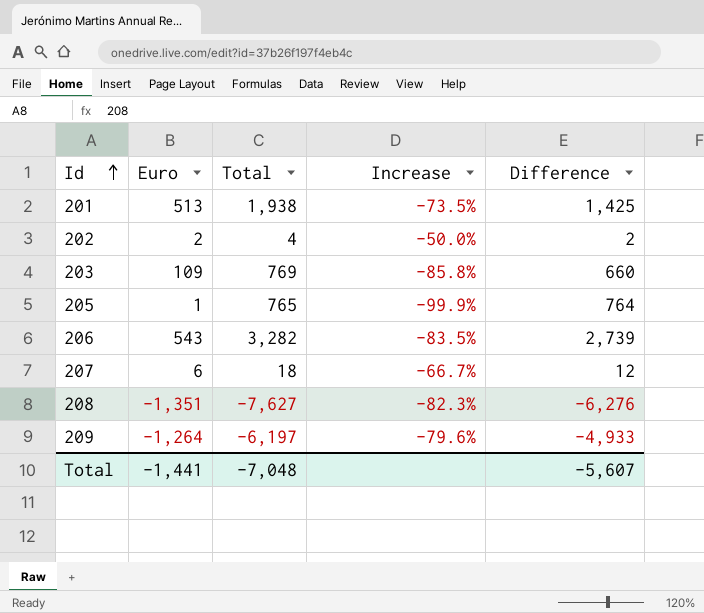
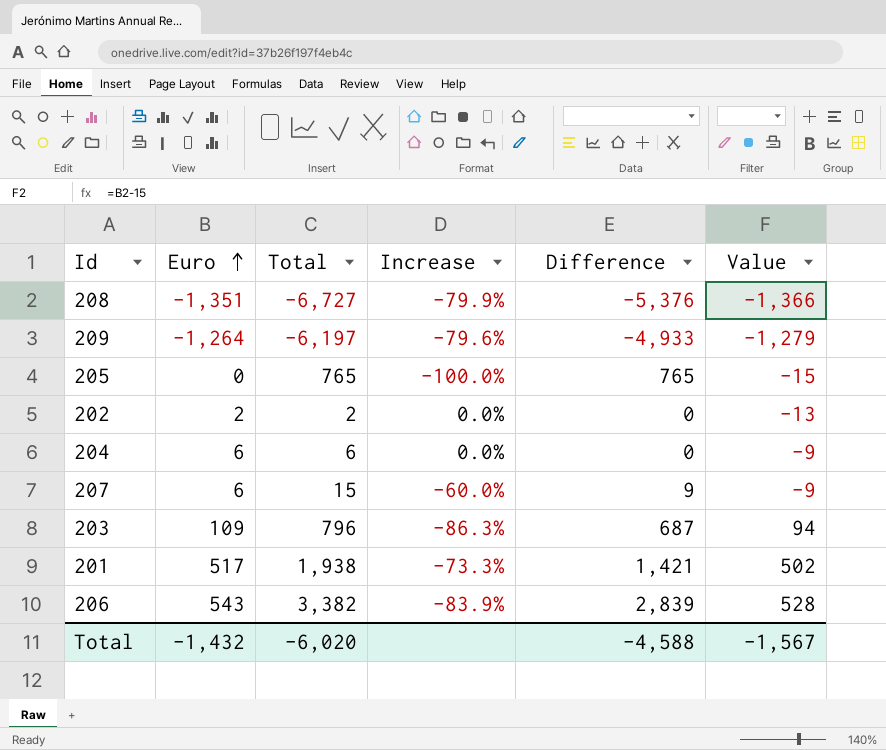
row order: Id ascending -> Euro ascending
column Value | formula: none -> [Euro] - 15
208 | Total: -7,627 -> -6,727
208 | Increase: -82.3% -> -79.9%
208 | Difference: -6,276 -> -5,376
205 | Euro: 1 -> 0
205 | Increase: -99.9% -> -100.0%
205 | Difference: 764 -> 765
202 | Total: 4 -> 2
202 | Increase: -50.0% -> 0.0%
202 | Difference: 2 -> 0
row 204: none -> 6 | 6 | 0.0% | 0 | -9
207 | Total: 18 -> 15
207 | Increase: -66.7% -> -60.0%
207 | Difference: 12 -> 9
203 | Total: 769 -> 796
203 | Increase: -85.8% -> -86.3%
203 | Difference: 660 -> 687
201 | Euro: 513 -> 517
201 | Increase: -73.5% -> -73.3%
201 | Difference: 1,425 -> 1,421
206 | Total: 3,282 -> 3,382
206 | Increase: -83.5% -> -83.9%
206 | Difference: 2,739 -> 2,839
Total | Euro: -1,441 -> -1,432
Total | Total: -7,048 -> -6,020
Total | Difference: -5,607 -> -4,588

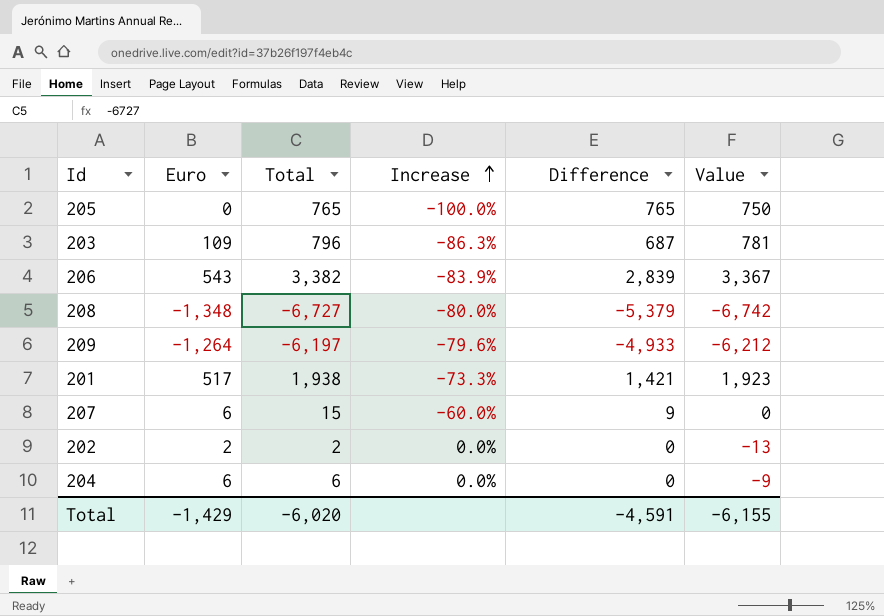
row order: Euro ascending -> Increase ascending
column Value | formula: [Euro] - 15 -> [Total] - 15
208 | Euro: -1,351 -> -1,348
208 | Increase: -79.9% -> -80.0%
208 | Difference: -5,376 -> -5,379
Total | Euro: -1,432 -> -1,429
Total | Difference: -4,588 -> -4,591
Total | Value: -1,567 -> -6,155

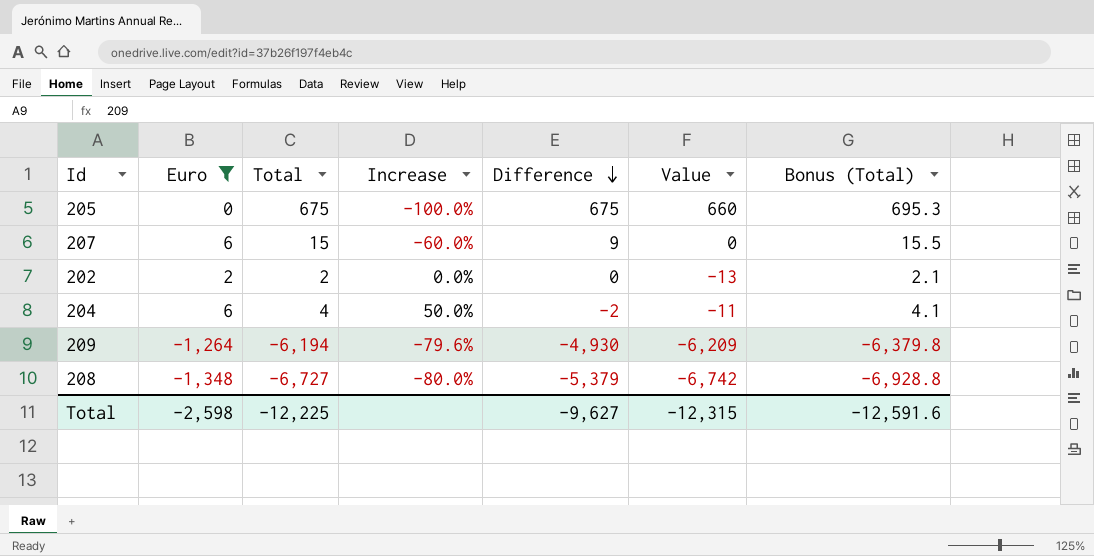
filter: none -> Euro <= 6
row order: Increase ascending -> Difference descending
column Bonus (Total) | formula: none -> [Total] * 1.03
205 | Total: 765 -> 675
205 | Difference: 765 -> 675
205 | Value: 750 -> 660
204 | Total: 6 -> 4
204 | Increase: 0.0% -> 50.0%
204 | Difference: 0 -> -2
204 | Value: -9 -> -11
209 | Total: -6,197 -> -6,194
209 | Difference: -4,933 -> -4,930
209 | Value: -6,212 -> -6,209
Total | Euro: -1,429 -> -2,598
Total | Total: -6,020 -> -12,225
Total | Difference: -4,591 -> -9,627
Total | Value: -6,155 -> -12,315

